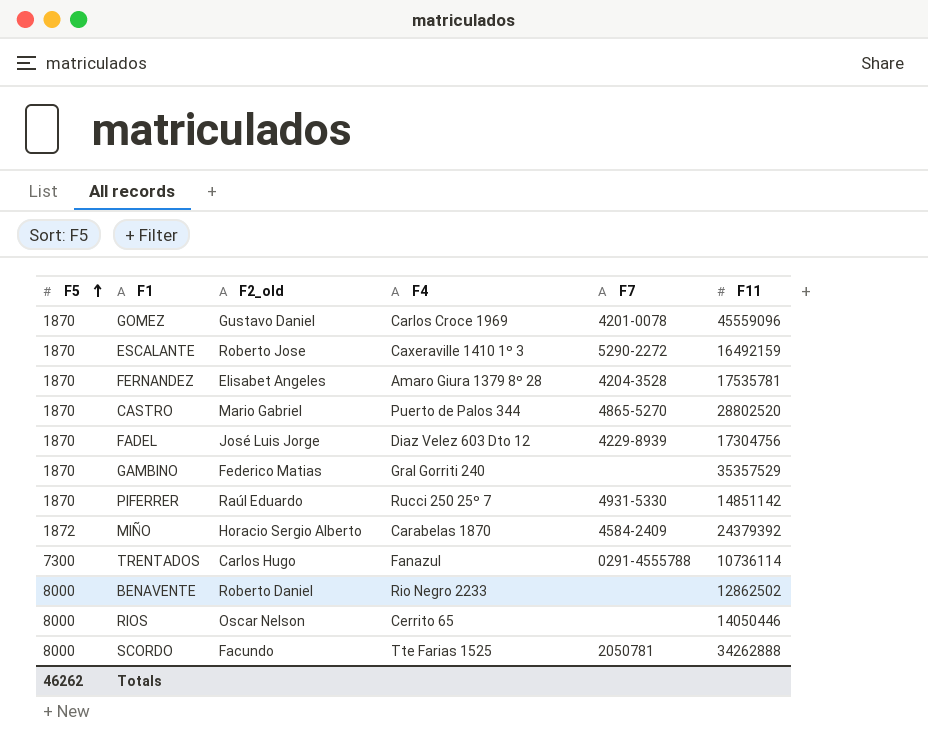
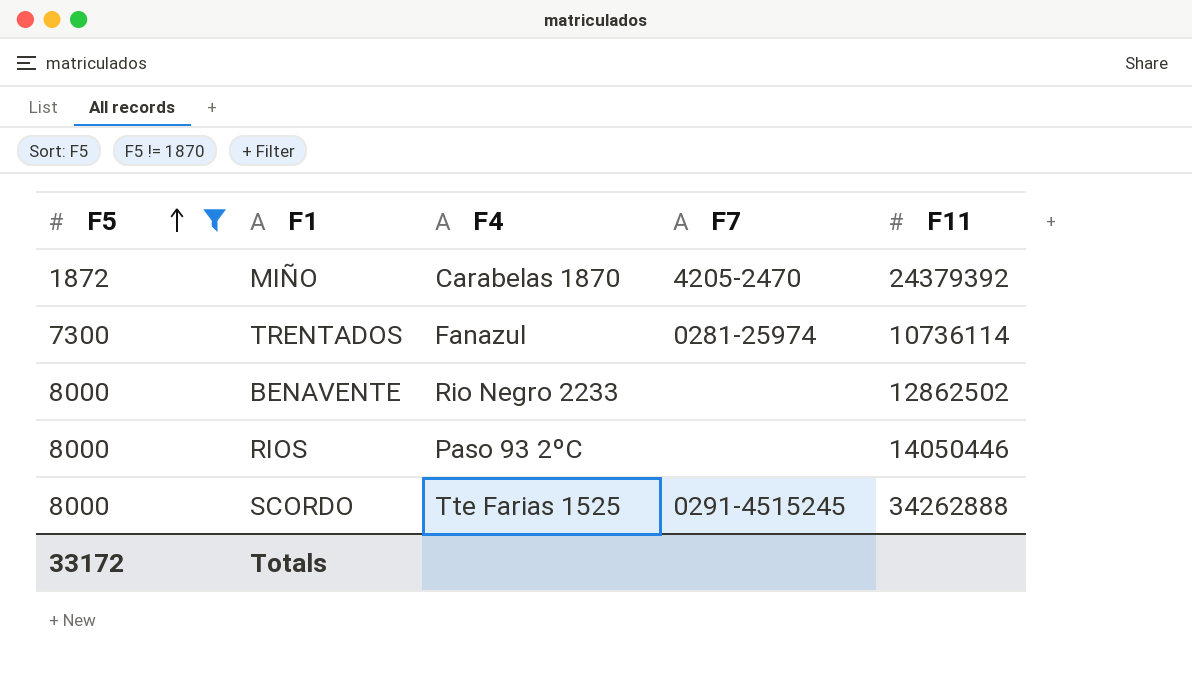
filter: none -> F5 != 1870
column F2_old | position: 3 -> none
MIÑO | F7: 4584-2409 -> 4205-2470
TRENTADOS | F7: 0291-4555788 -> 0281-25974
RIOS | F4: Cerrito 65 -> Paso 93 2ºC
SCORDO | F7: 2050781 -> 0291-4515245
Totals | F5: 46262 -> 33172

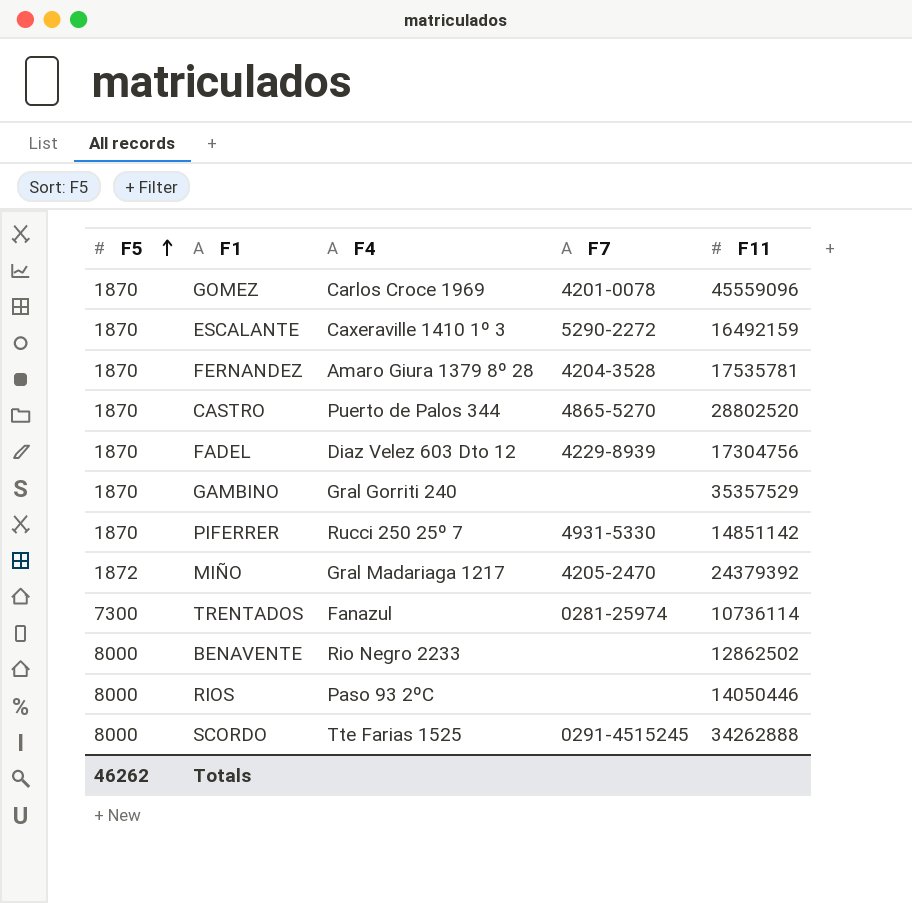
filter: F5 != 1870 -> none
MIÑO | F4: Carabelas 1870 -> Gral Madariaga 1217
Totals | F5: 33172 -> 46262

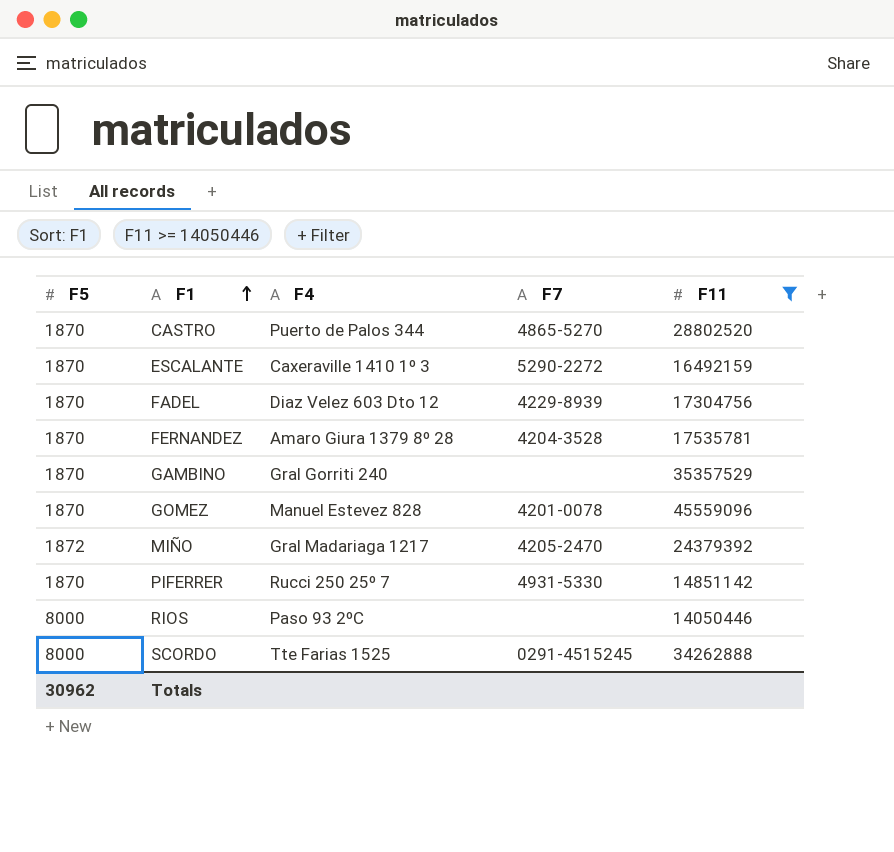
filter: none -> F11 >= 14050446
row order: F5 ascending -> F1 ascending
GOMEZ | F4: Carlos Croce 1969 -> Manuel Estevez 828
Totals | F5: 46262 -> 30962

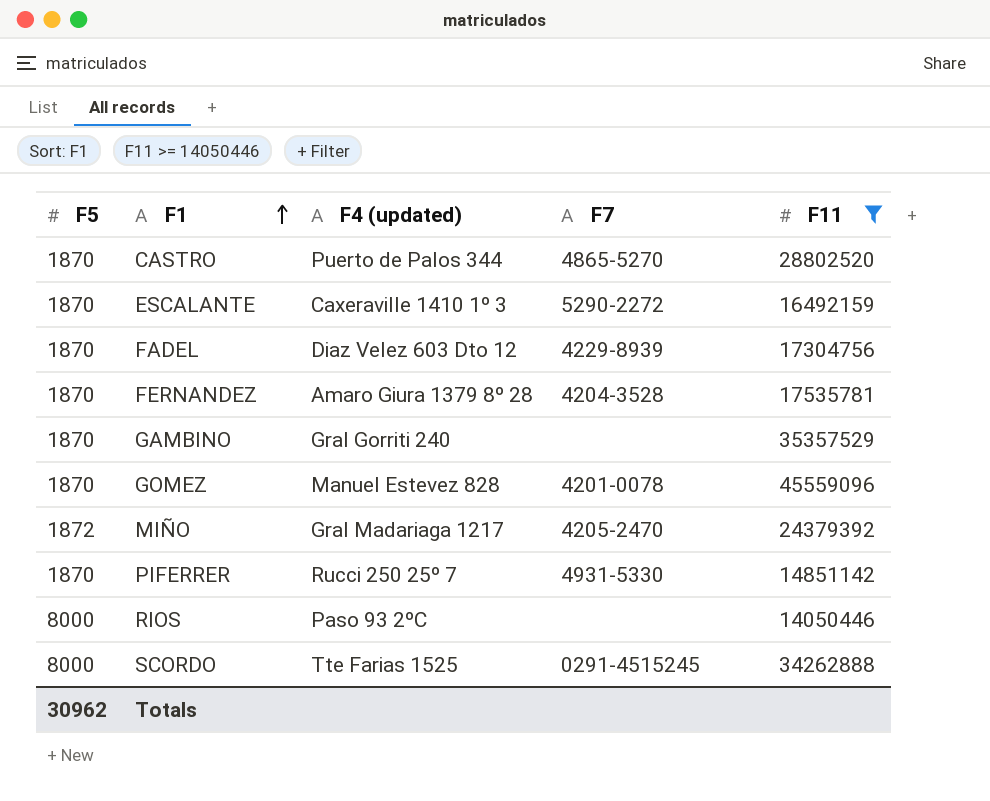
column name: F4 -> F4 (updated)

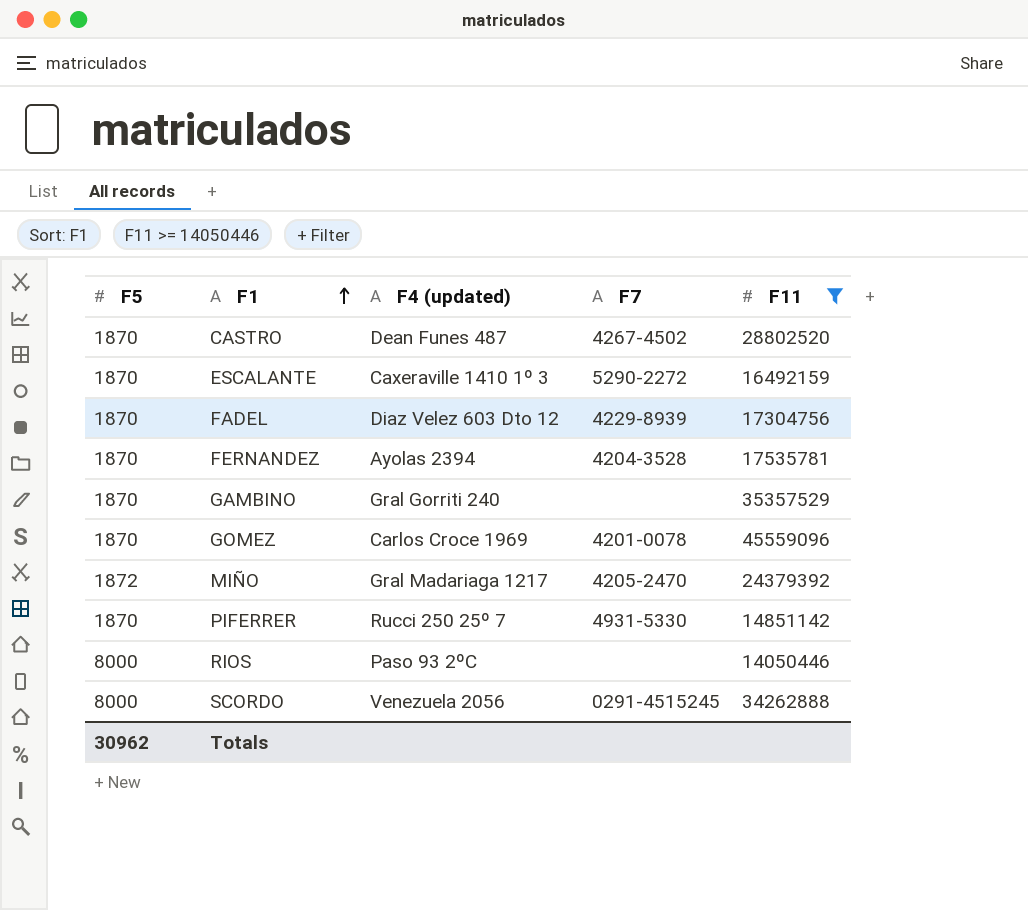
CASTRO | F4 (updated): Puerto de Palos 344 -> Dean Funes 487
CASTRO | F7: 4865-5270 -> 4267-4502
FERNANDEZ | F4 (updated): Amaro Giura 1379 8º 28 -> Ayolas 2394
GOMEZ | F4 (updated): Manuel Estevez 828 -> Carlos Croce 1969
SCORDO | F4 (updated): Tte Farias 1525 -> Venezuela 2056

